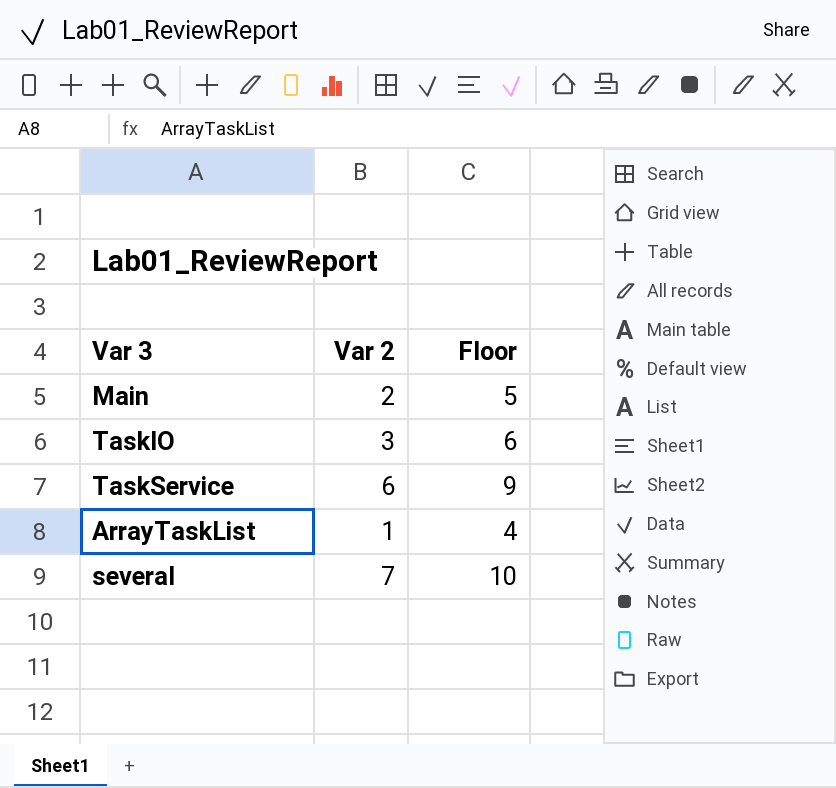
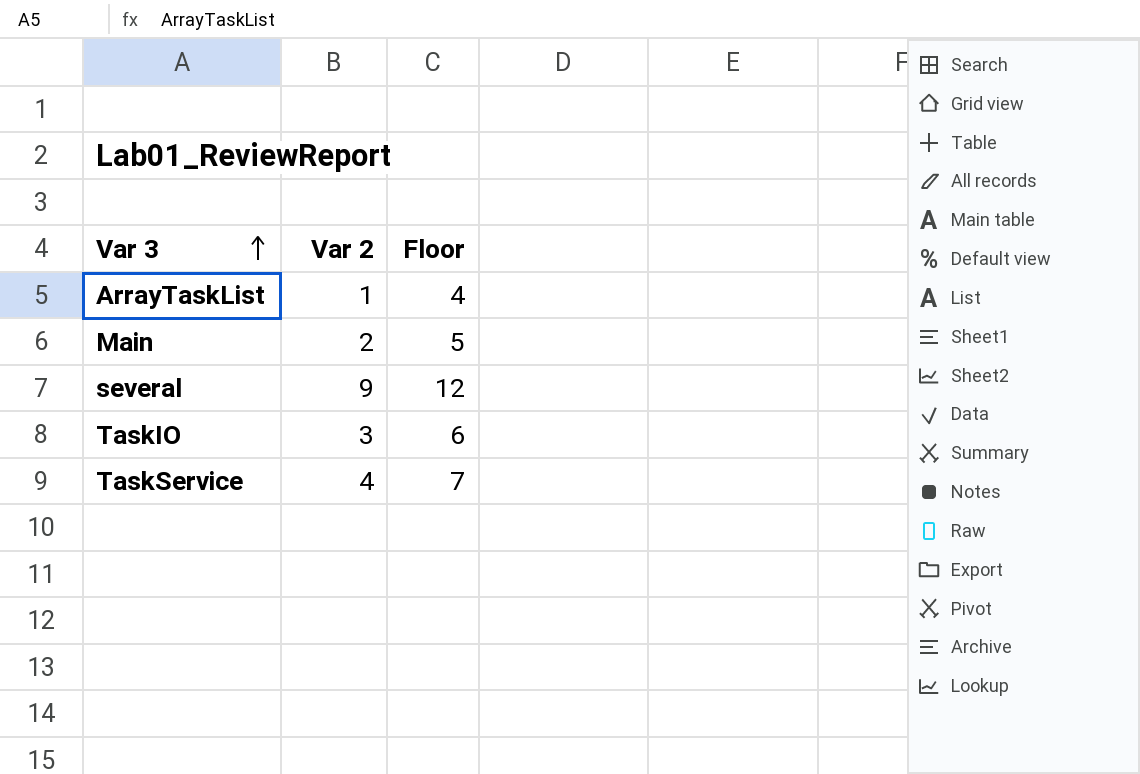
row order: none -> Var 3 ascending
several | Var 2: 7 -> 9
several | Floor: 10 -> 12
TaskService | Var 2: 6 -> 4
TaskService | Floor: 9 -> 7

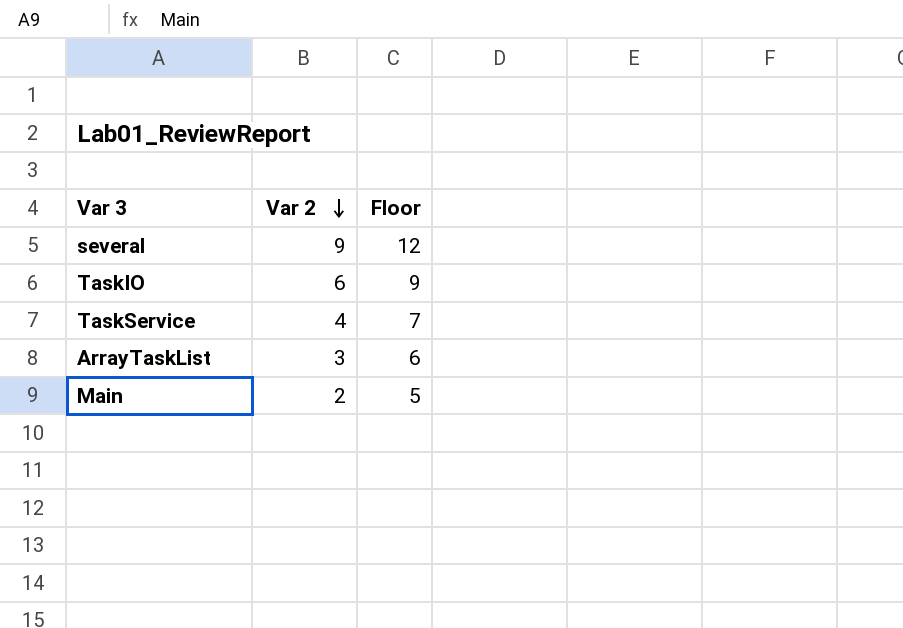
row order: Var 3 ascending -> Var 2 descending
TaskIO | Var 2: 3 -> 6
TaskIO | Floor: 6 -> 9
ArrayTaskList | Var 2: 1 -> 3
ArrayTaskList | Floor: 4 -> 6

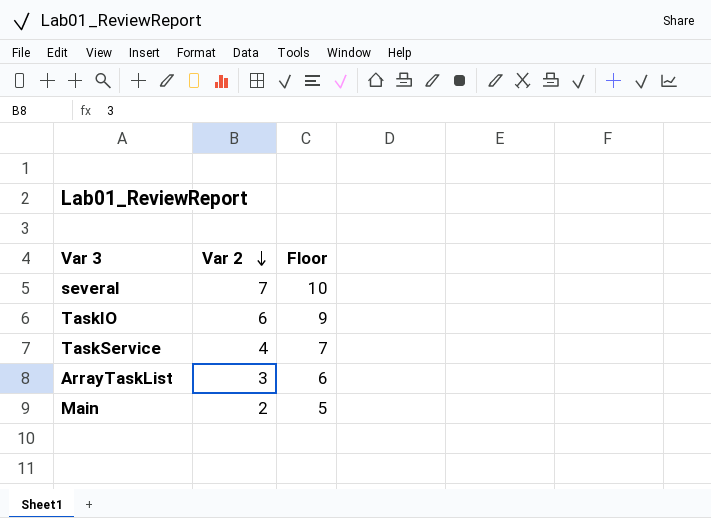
several | Var 2: 9 -> 7
several | Floor: 12 -> 10

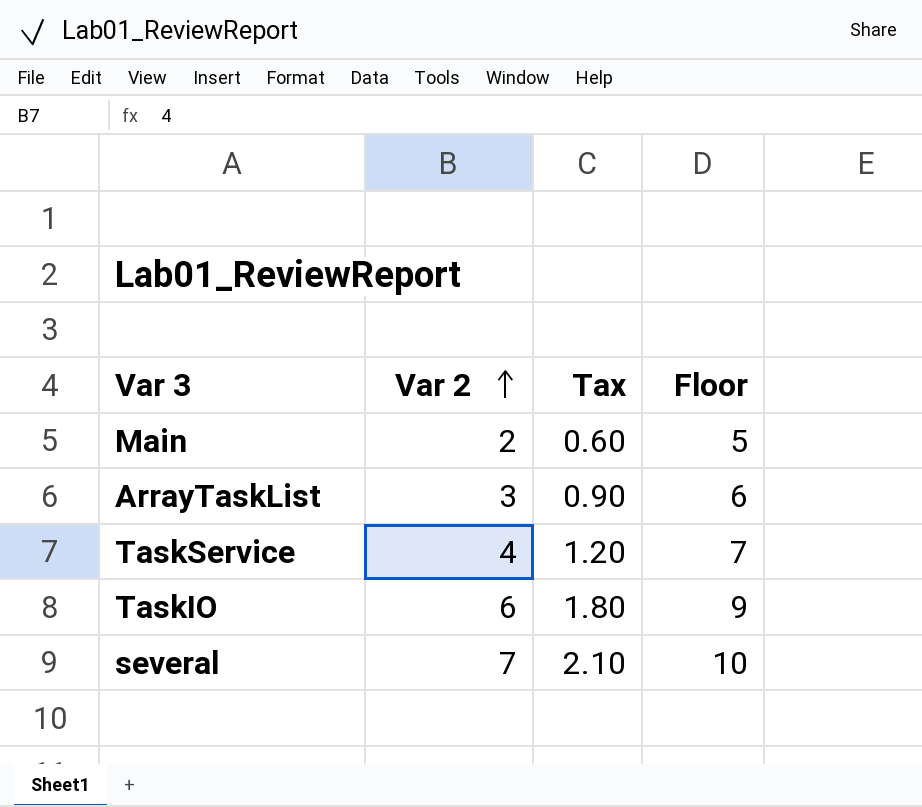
row order: Var 2 descending -> Var 2 ascending
column Tax | formula: none -> [Var 2] * 0.3

